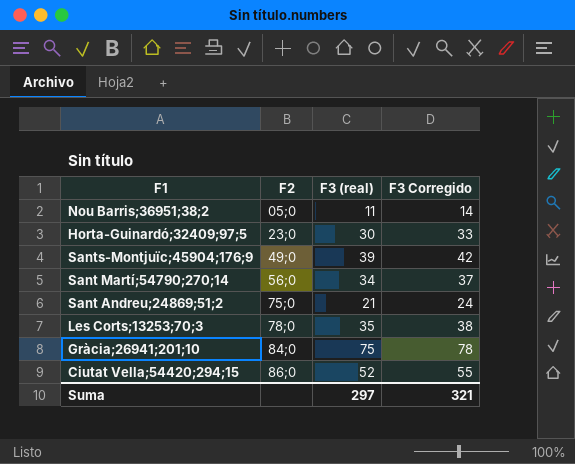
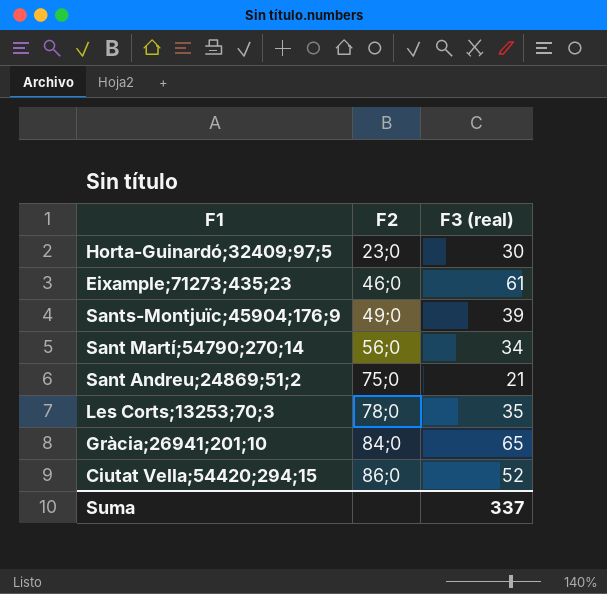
column F3 Corregido | formula: [F3 (real)] + 3 -> none
row Nou Barris;36951;38;2: 05;0 | 11 | 14 -> none
row Eixample;71273;435;23: none -> 46;0 | 61
Gràcia;26941;201;10 | F3 (real): 75 -> 65
Suma | F3 (real): 297 -> 337

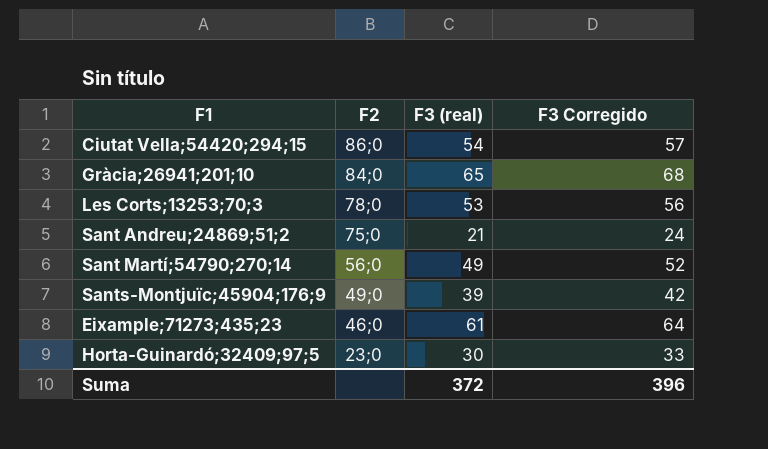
row order: F2 ascending -> F2 descending
column F3 Corregido | formula: none -> [F3 (real)] + 3
Ciutat Vella;54420;294;15 | F3 (real): 52 -> 54
Les Corts;13253;70;3 | F3 (real): 35 -> 53
Sant Martí;54790;270;14 | F3 (real): 34 -> 49
Suma | F3 (real): 337 -> 372

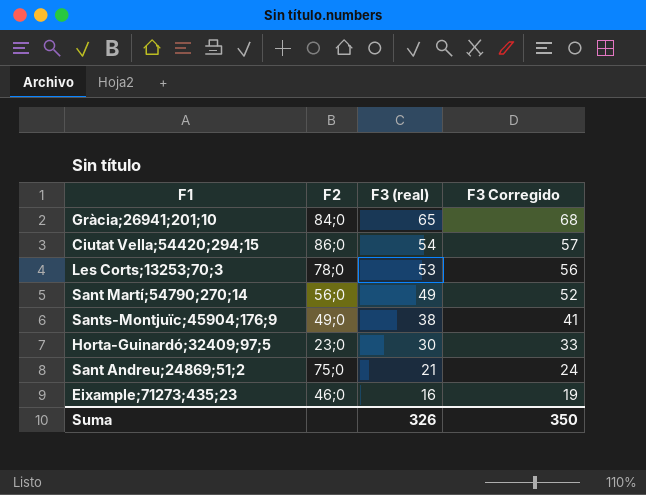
row order: F2 descending -> F3 (real) descending
Sants-Montjuïc;45904;176;9 | F3 (real): 39 -> 38
Sants-Montjuïc;45904;176;9 | F3 Corregido: 42 -> 41
Eixample;71273;435;23 | F3 (real): 61 -> 16
Eixample;71273;435;23 | F3 Corregido: 64 -> 19
Suma | F3 (real): 372 -> 326
Suma | F3 Corregido: 396 -> 350

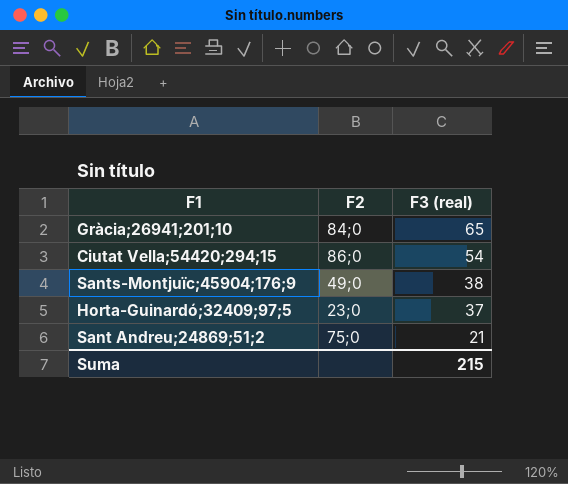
column F3 Corregido | formula: [F3 (real)] + 3 -> none
row Les Corts;13253;70;3: 78;0 | 53 | 56 -> none
row Sant Martí;54790;270;14: 56;0 | 49 | 52 -> none
row Eixample;71273;435;23: 46;0 | 16 | 19 -> none
Horta-Guinardó;32409;97;5 | F3 (real): 30 -> 37
Suma | F3 (real): 326 -> 215

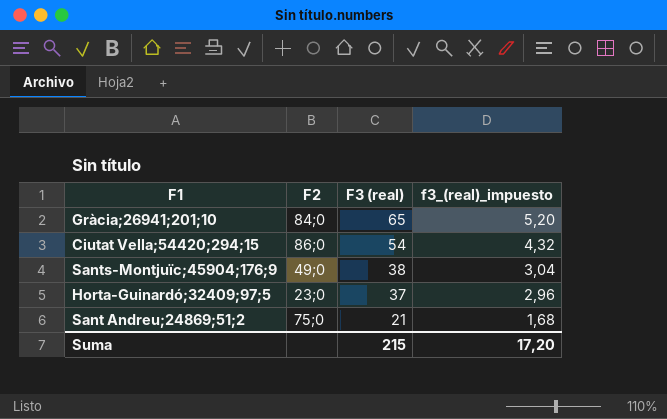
column f3_(real)_impuesto | formula: none -> [F3 (real)] * 0,08

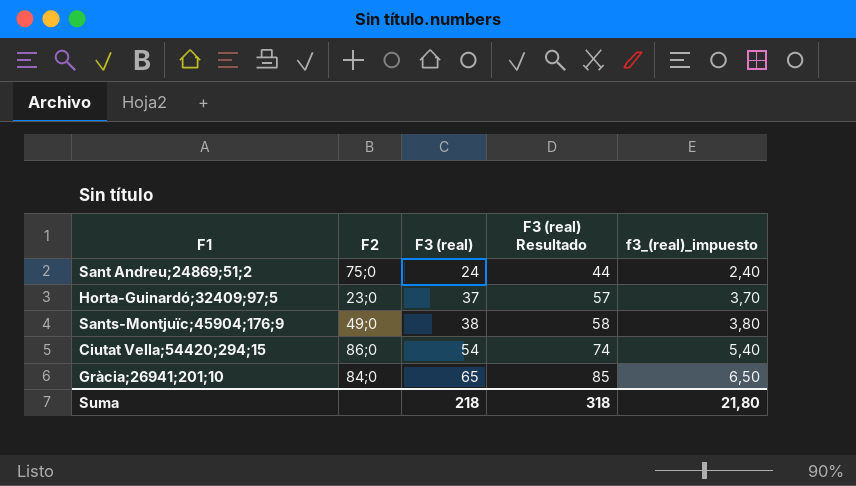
row order: F3 (real) descending -> F3 (real) ascending
column F3 (real) Resultado | formula: none -> [F3 (real)] + 20
column f3_(real)_impuesto | formula: [F3 (real)] * 0,08 -> [F3 (real)] * 0,1
Sant Andreu;24869;51;2 | F3 (real): 21 -> 24
Suma | F3 (real): 215 -> 218
Suma | f3_(real)_impuesto: 17,20 -> 21,80

